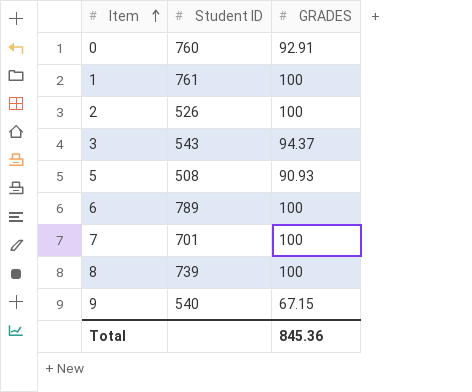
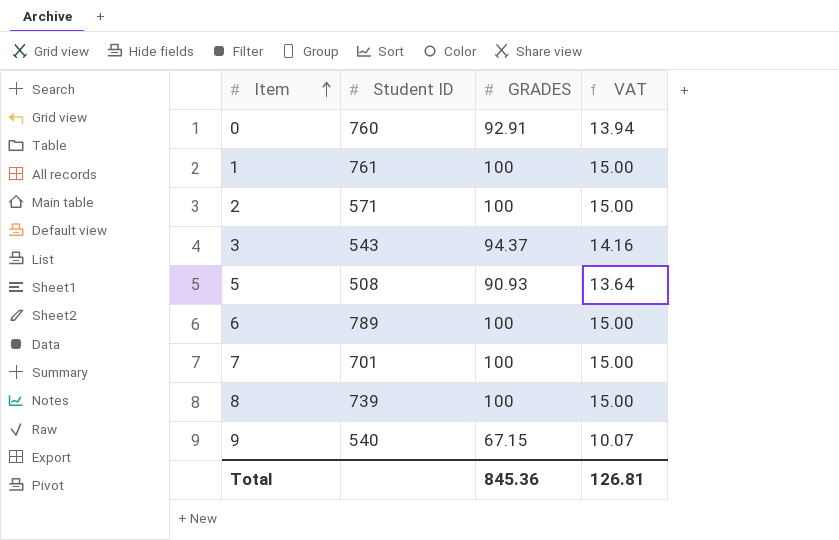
column VAT | formula: none -> [GRADES] * 0.15
2 | Student ID: 526 -> 571

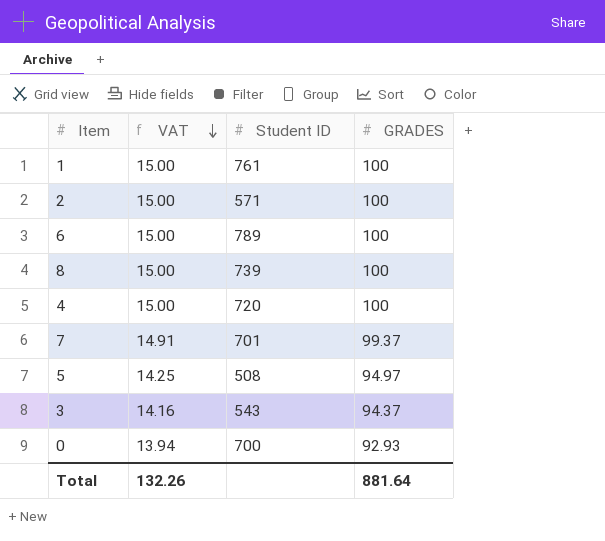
row order: Item ascending -> VAT descending
column VAT | position: 4 -> 2
row 9: 540 | 67.15 | 10.07 -> none
row 4: none -> 15.00 | 720 | 100
7 | VAT: 15.00 -> 14.91
7 | GRADES: 100 -> 99.37
5 | VAT: 13.64 -> 14.25
5 | GRADES: 90.93 -> 94.97
0 | Student ID: 760 -> 700
0 | GRADES: 92.91 -> 92.93
Total | VAT: 126.81 -> 132.26
Total | GRADES: 845.36 -> 881.64

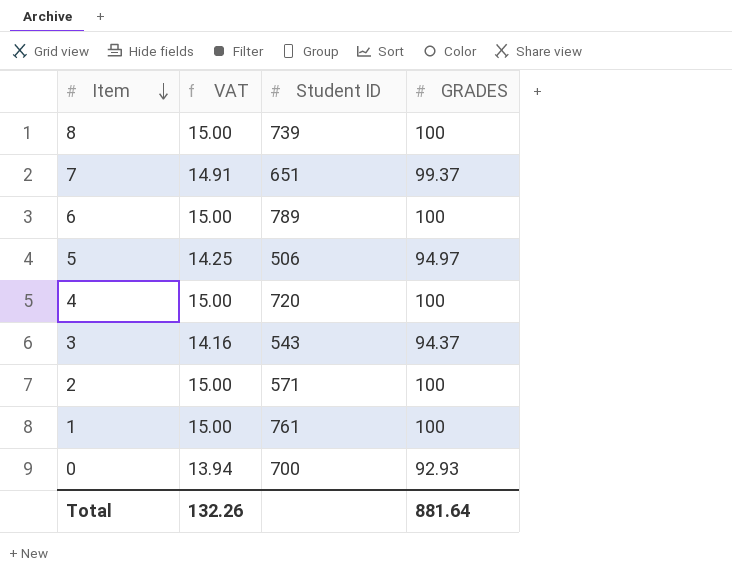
row order: VAT descending -> Item descending
7 | Student ID: 701 -> 651
5 | Student ID: 508 -> 506

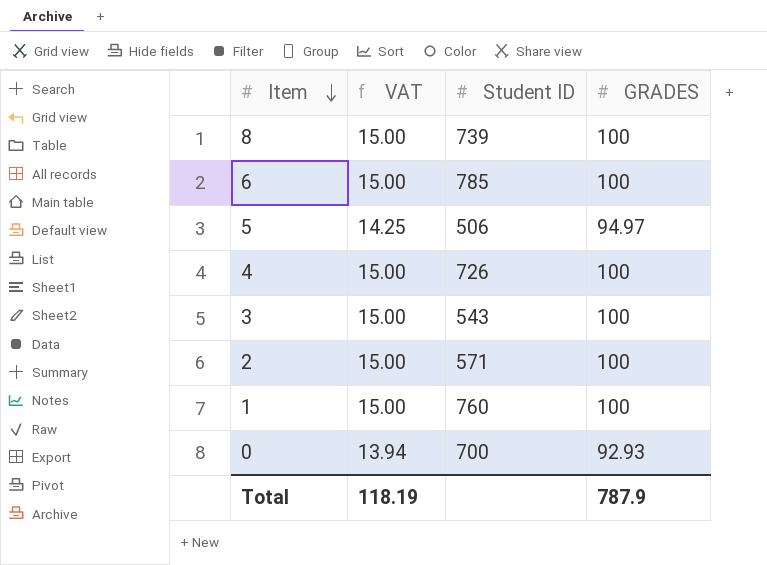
row 7: 14.91 | 651 | 99.37 -> none
6 | Student ID: 789 -> 785
4 | Student ID: 720 -> 726
3 | VAT: 14.16 -> 15.00
3 | GRADES: 94.37 -> 100
1 | Student ID: 761 -> 760
Total | VAT: 132.26 -> 118.19
Total | GRADES: 881.64 -> 787.9

